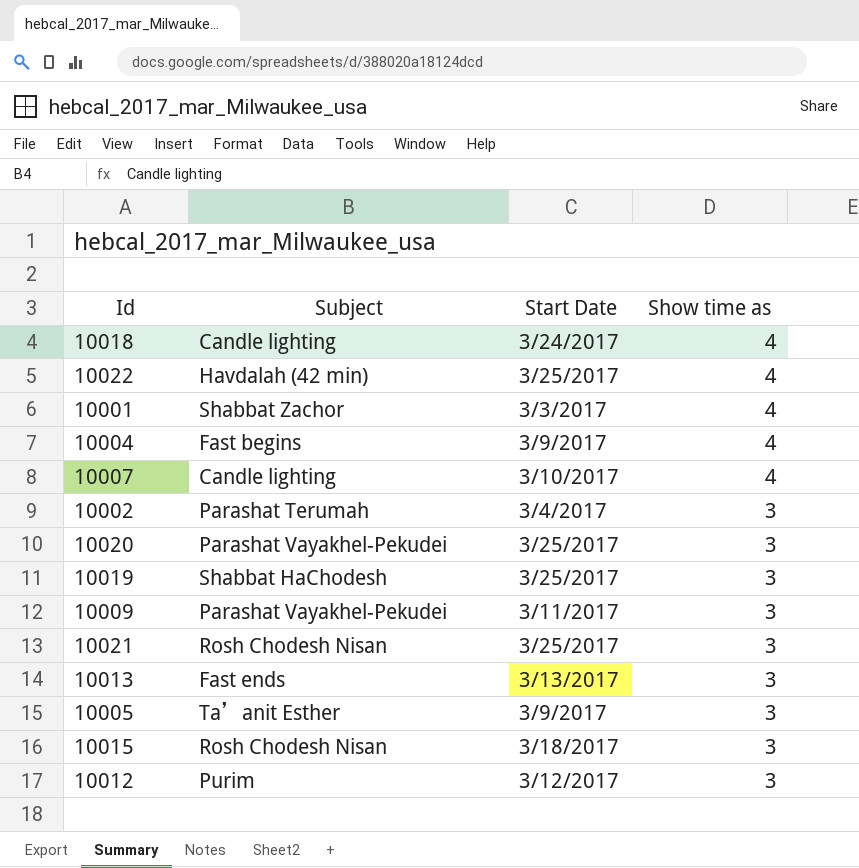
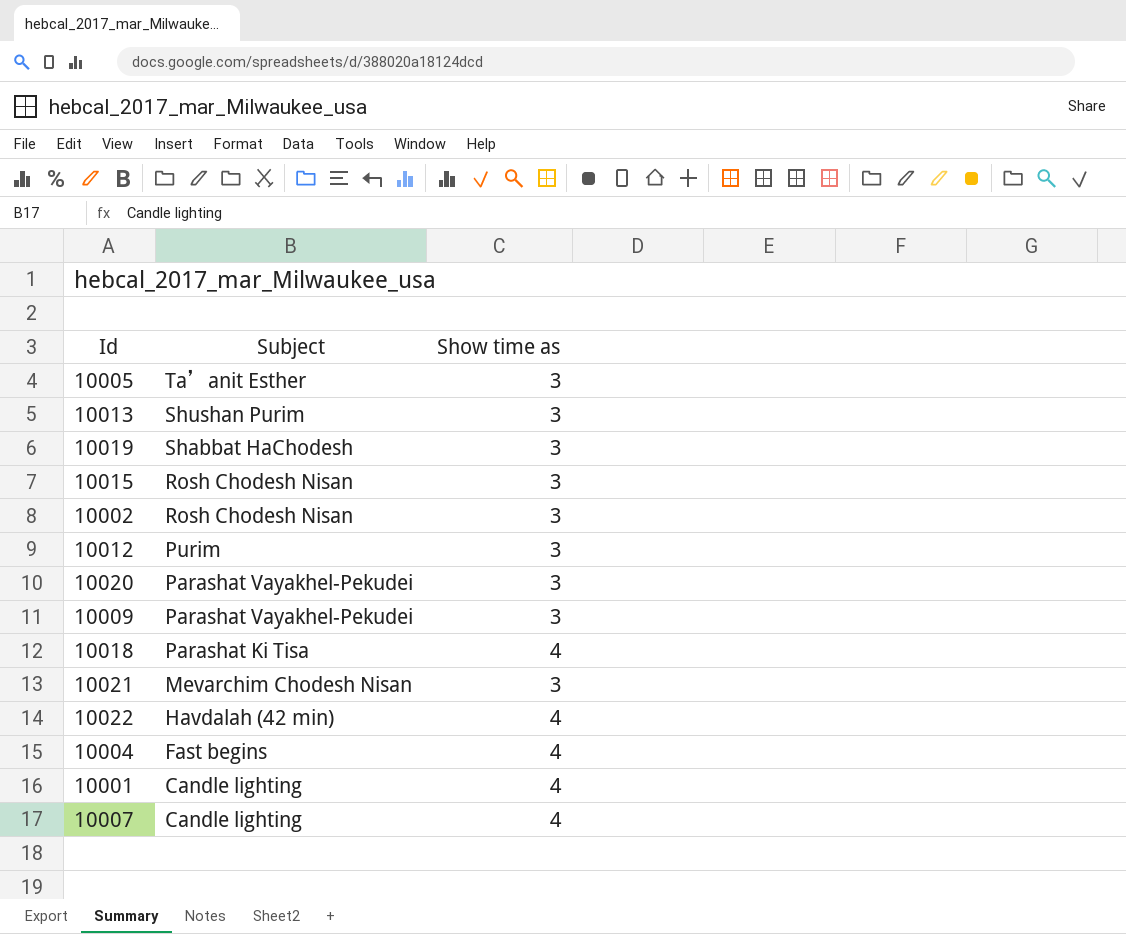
row order: Show time as descending -> Subject descending
column Start Date | position: 3 -> none
10013 | Subject: Fast ends -> Shushan Purim
10002 | Subject: Parashat Terumah -> Rosh Chodesh Nisan
10018 | Subject: Candle lighting -> Parashat Ki Tisa
10021 | Subject: Rosh Chodesh Nisan -> Mevarchim Chodesh Nisan
10001 | Subject: Shabbat Zachor -> Candle lighting

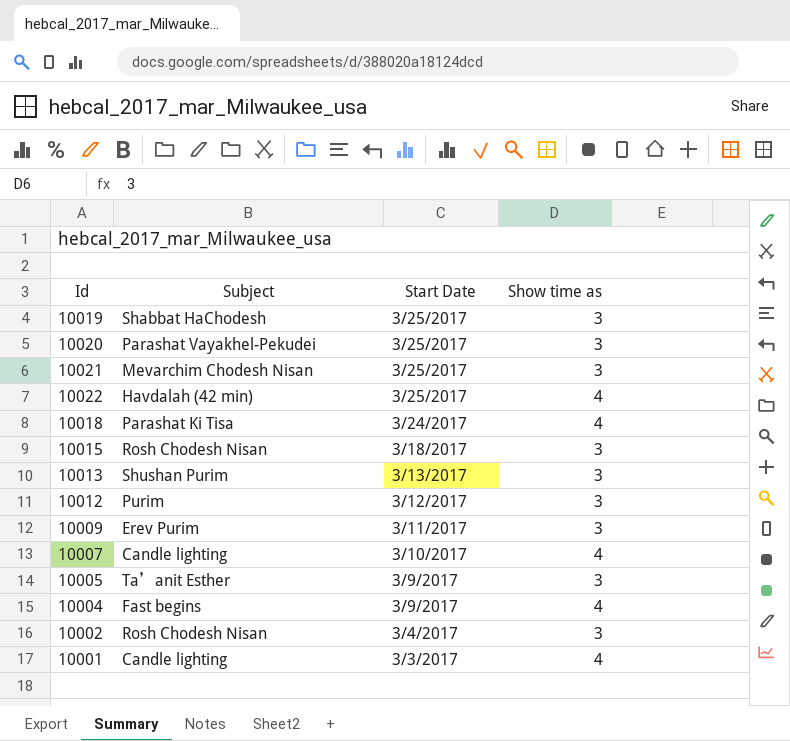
row order: Subject descending -> Start Date descending
column Start Date | position: none -> 3
10009 | Subject: Parashat Vayakhel-Pekudei -> Erev Purim

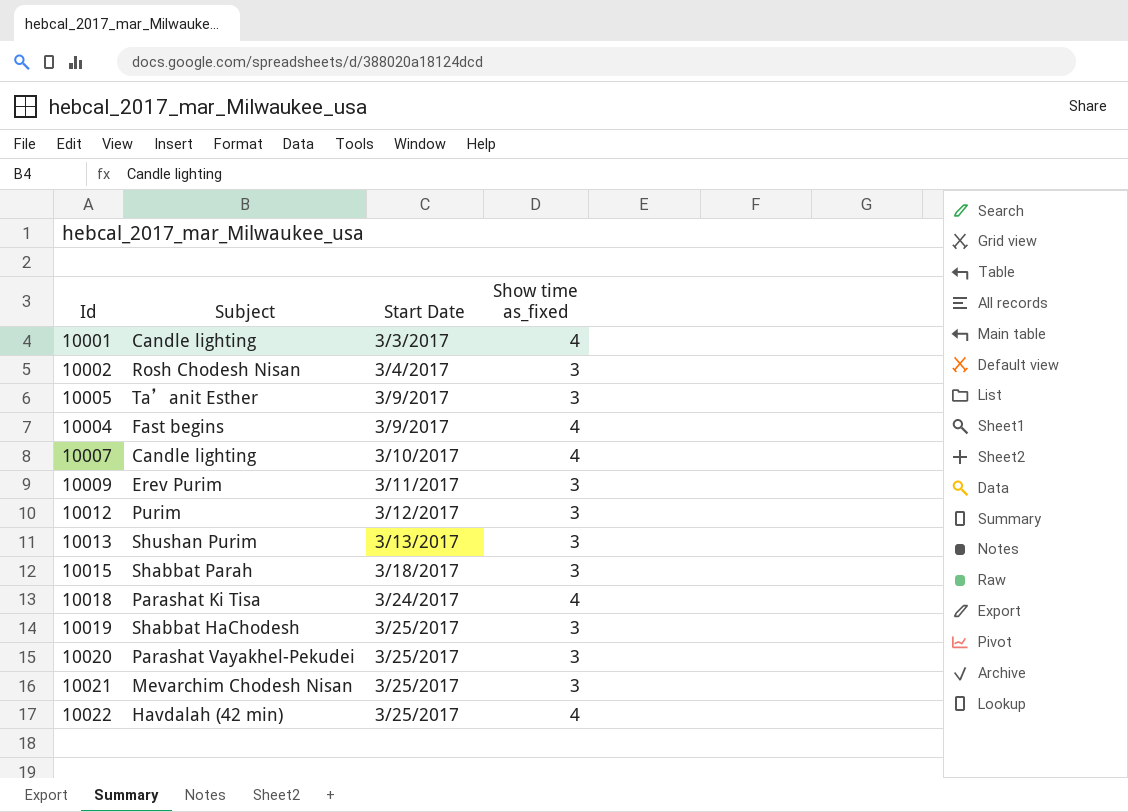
row order: Start Date descending -> Start Date ascending
column name: Show time as -> Show time as_fixed
10015 | Subject: Rosh Chodesh Nisan -> Shabbat Parah

